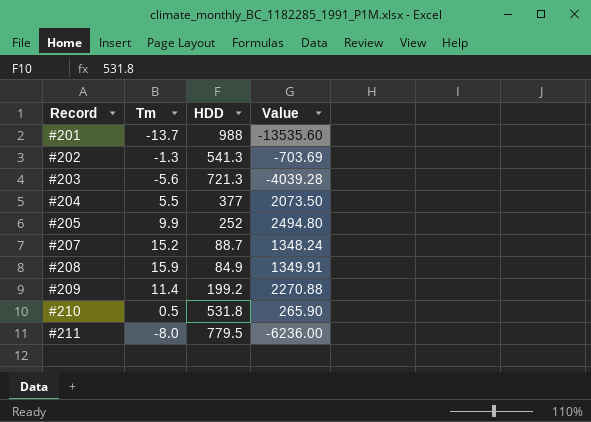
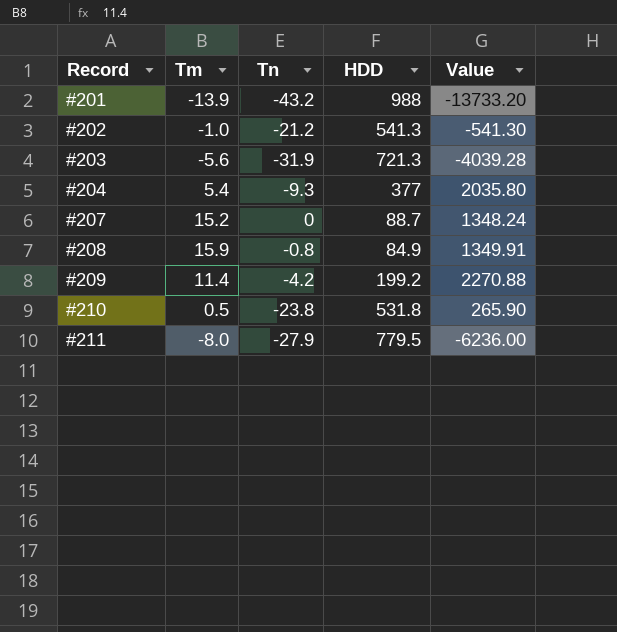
column Tn | position: none -> 3
row #205: 9.9 | 252 | 2494.80 -> none
#201 | Tm: -13.7 -> -13.9
#201 | Value: -13535.60 -> -13733.20
#202 | Tm: -1.3 -> -1.0
#202 | Value: -703.69 -> -541.30
#204 | Tm: 5.5 -> 5.4
#204 | Value: 2073.50 -> 2035.80

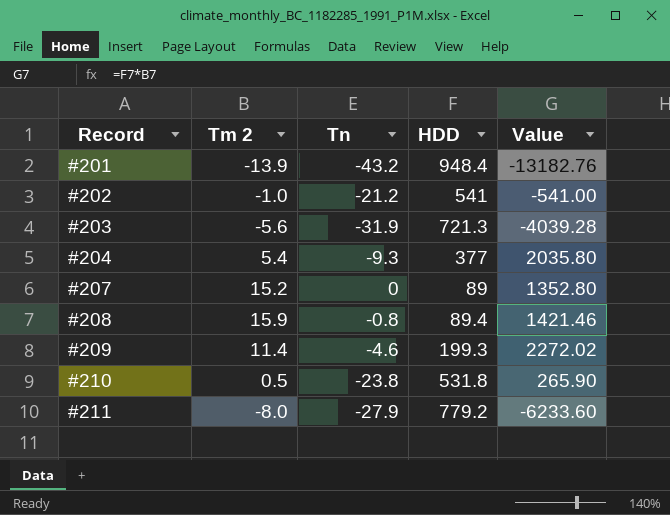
column name: Tm -> Tm 2
#201 | HDD: 988 -> 948.4
#201 | Value: -13733.20 -> -13182.76
#202 | HDD: 541.3 -> 541
#202 | Value: -541.30 -> -541.00
#207 | HDD: 88.7 -> 89
#207 | Value: 1348.24 -> 1352.80
#208 | HDD: 84.9 -> 89.4
#208 | Value: 1349.91 -> 1421.46
#209 | Tn: -4.2 -> -4.6
#209 | HDD: 199.2 -> 199.3
#209 | Value: 2270.88 -> 2272.02
#211 | HDD: 779.5 -> 779.2
#211 | Value: -6236.00 -> -6233.60

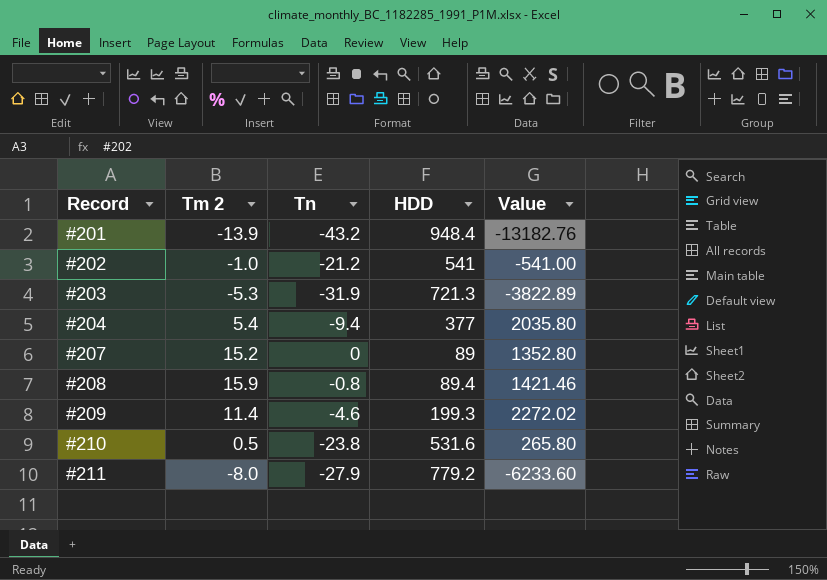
#203 | Tm 2: -5.6 -> -5.3
#203 | Value: -4039.28 -> -3822.89
#204 | Tn: -9.3 -> -9.4
#210 | HDD: 531.8 -> 531.6
#210 | Value: 265.90 -> 265.80

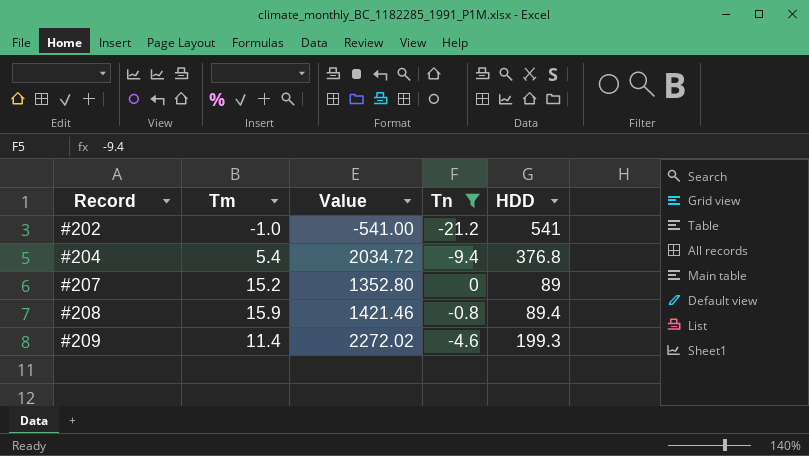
filter: none -> Tn >= -21.2
column name: Tm 2 -> Tm
column Value | position: 5 -> 3
#204 | Value: 2035.80 -> 2034.72
#204 | HDD: 377 -> 376.8

